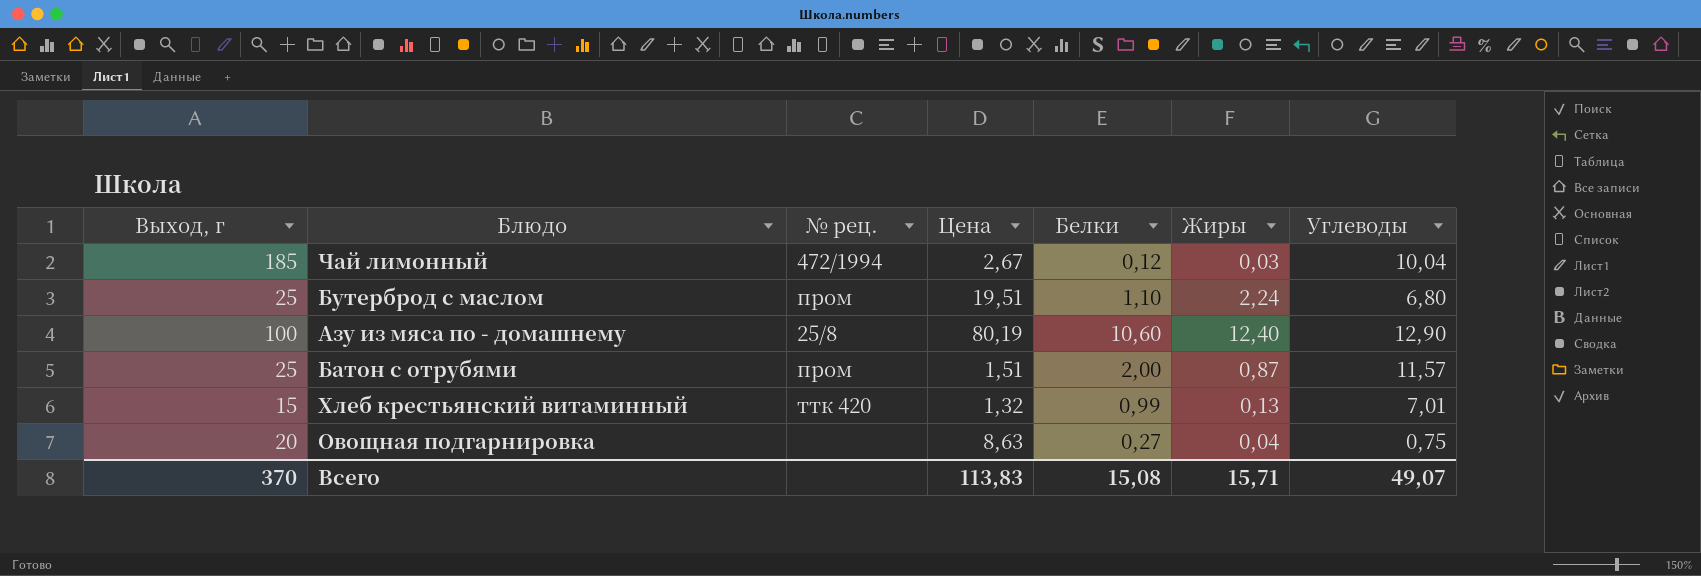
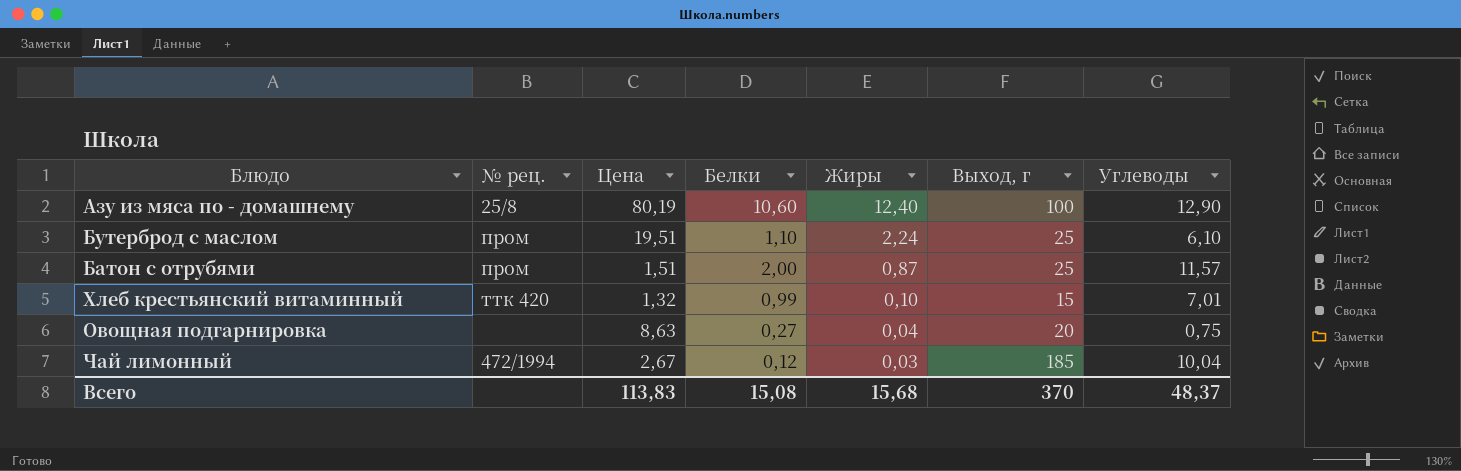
row order: none -> Жиры descending
column Выход, г | position: 1 -> 6
Бутерброд с маслом | Углеводы: 6,80 -> 6,10
Хлеб крестьянский витаминный | Жиры: 0,13 -> 0,10
Всего | Жиры: 15,71 -> 15,68
Всего | Углеводы: 49,07 -> 48,37

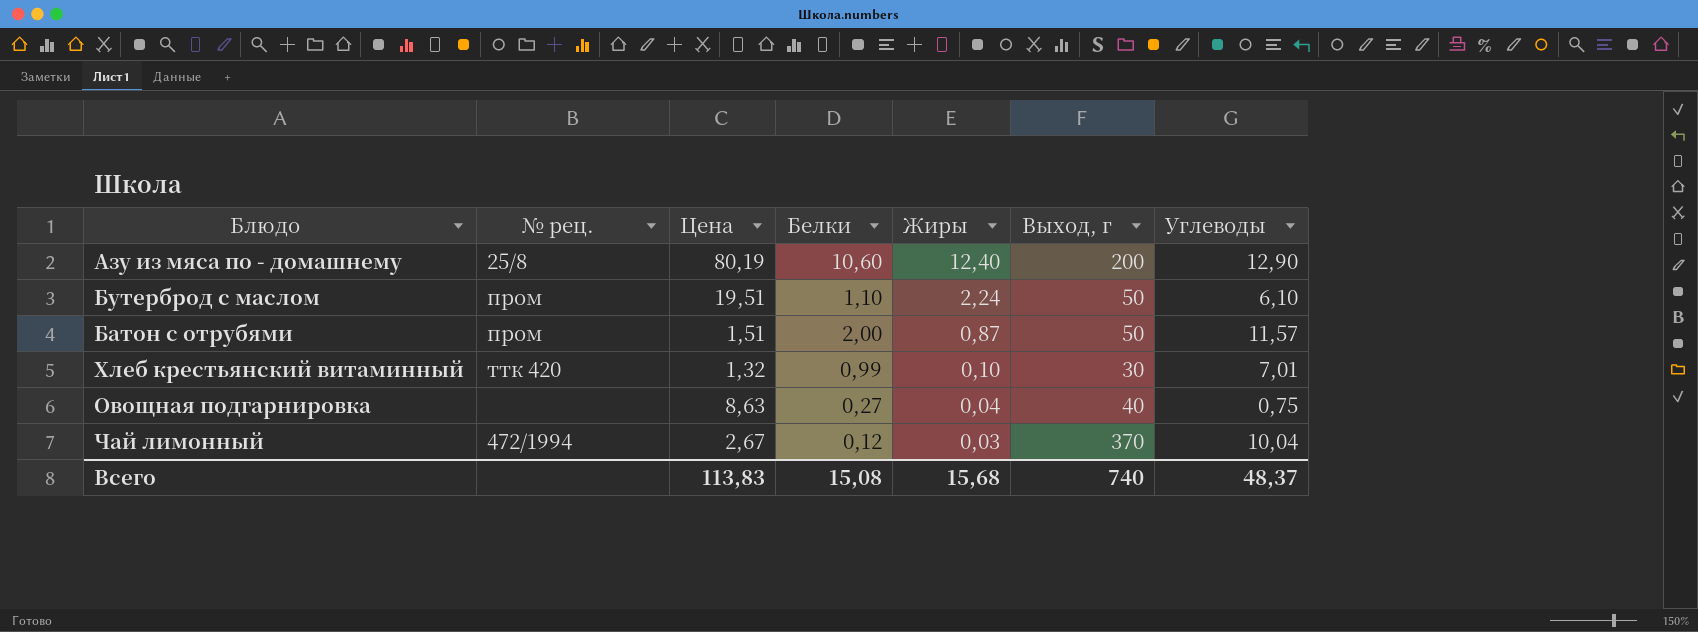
Азу из мяса по - домашнему | Выход, г: 100 -> 200
Бутерброд с маслом | Выход, г: 25 -> 50
Батон с отрубями | Выход, г: 25 -> 50
Хлеб крестьянский витаминный | Выход, г: 15 -> 30
Овощная подгарнировка | Выход, г: 20 -> 40
Чай лимонный | Выход, г: 185 -> 370
Всего | Выход, г: 370 -> 740

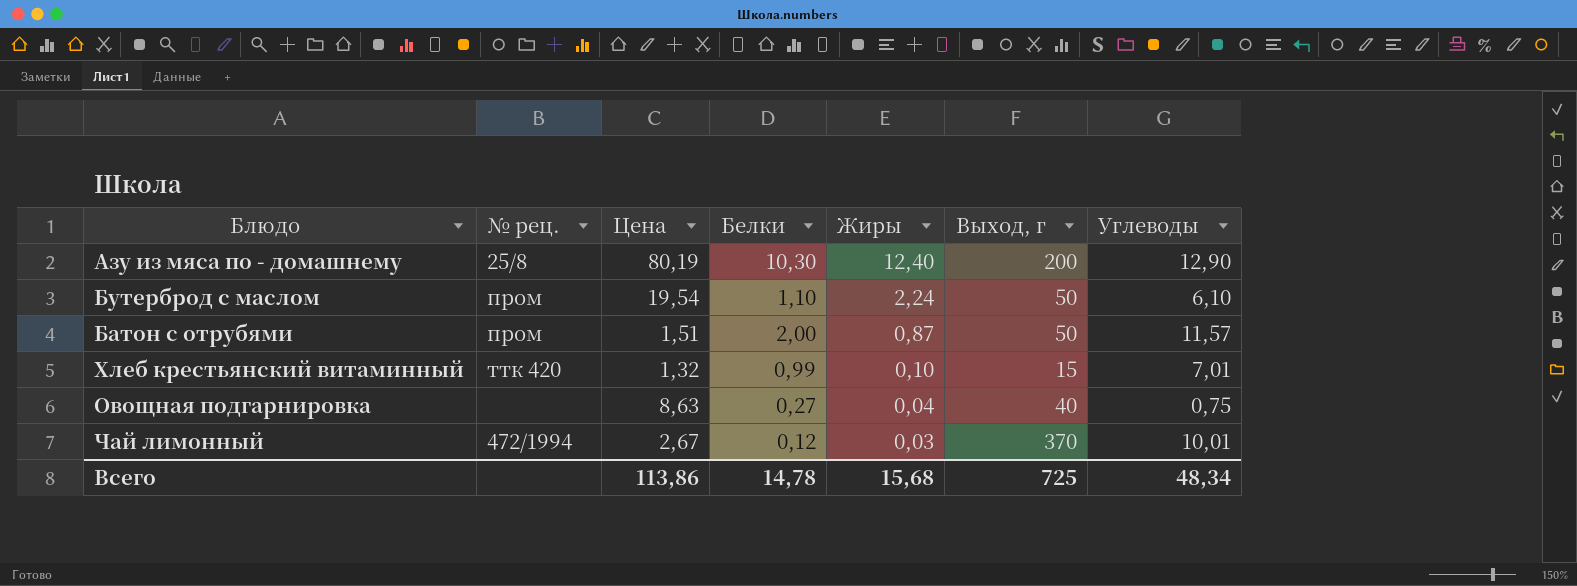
Азу из мяса по - домашнему | Белки: 10,60 -> 10,30
Бутерброд с маслом | Цена: 19,51 -> 19,54
Хлеб крестьянский витаминный | Выход, г: 30 -> 15
Чай лимонный | Углеводы: 10,04 -> 10,01
Всего | Цена: 113,83 -> 113,86
Всего | Белки: 15,08 -> 14,78
Всего | Выход, г: 740 -> 725
Всего | Углеводы: 48,37 -> 48,34

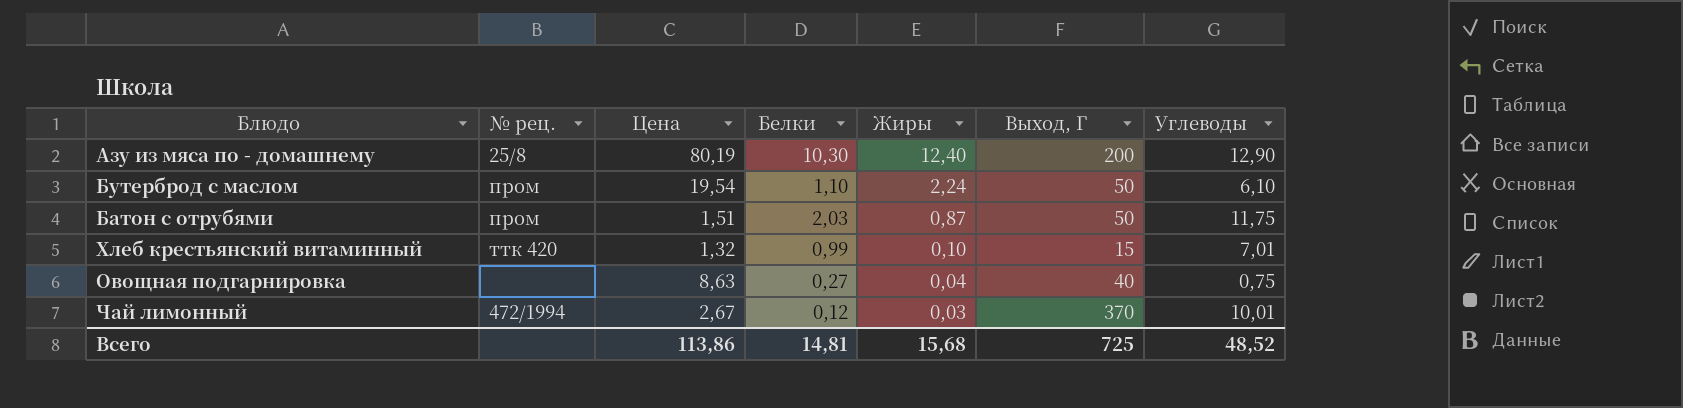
column name: Выход, г -> Выход, Г
Батон с отрубями | Белки: 2,00 -> 2,03
Батон с отрубями | Углеводы: 11,57 -> 11,75
Всего | Белки: 14,78 -> 14,81
Всего | Углеводы: 48,34 -> 48,52

